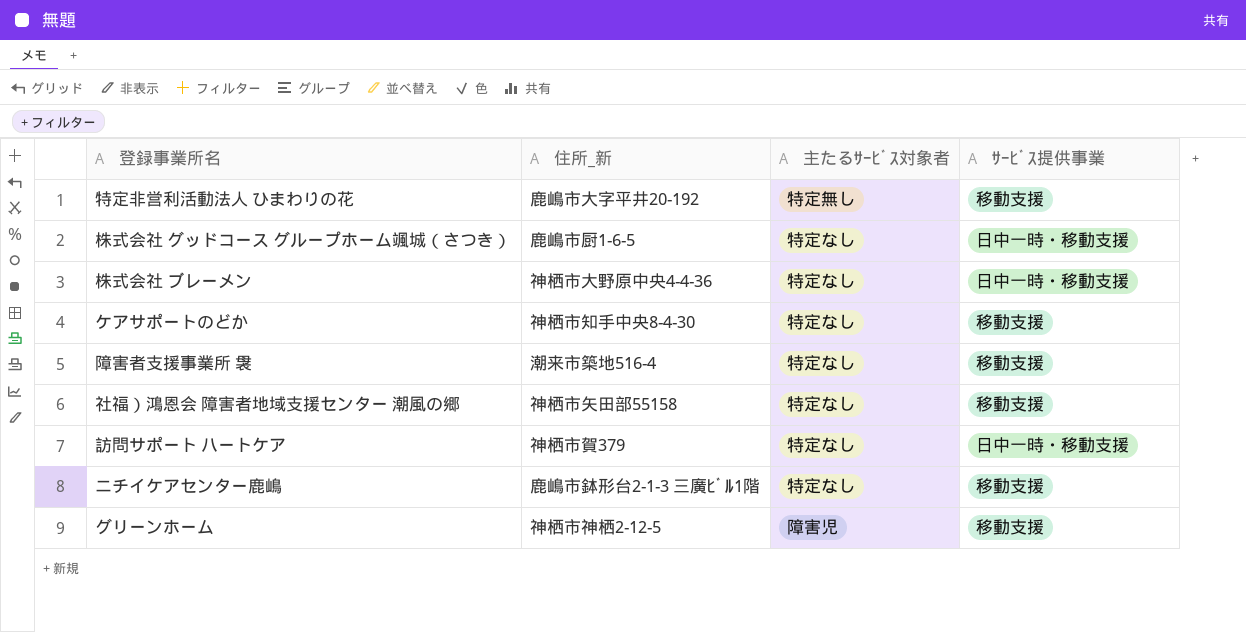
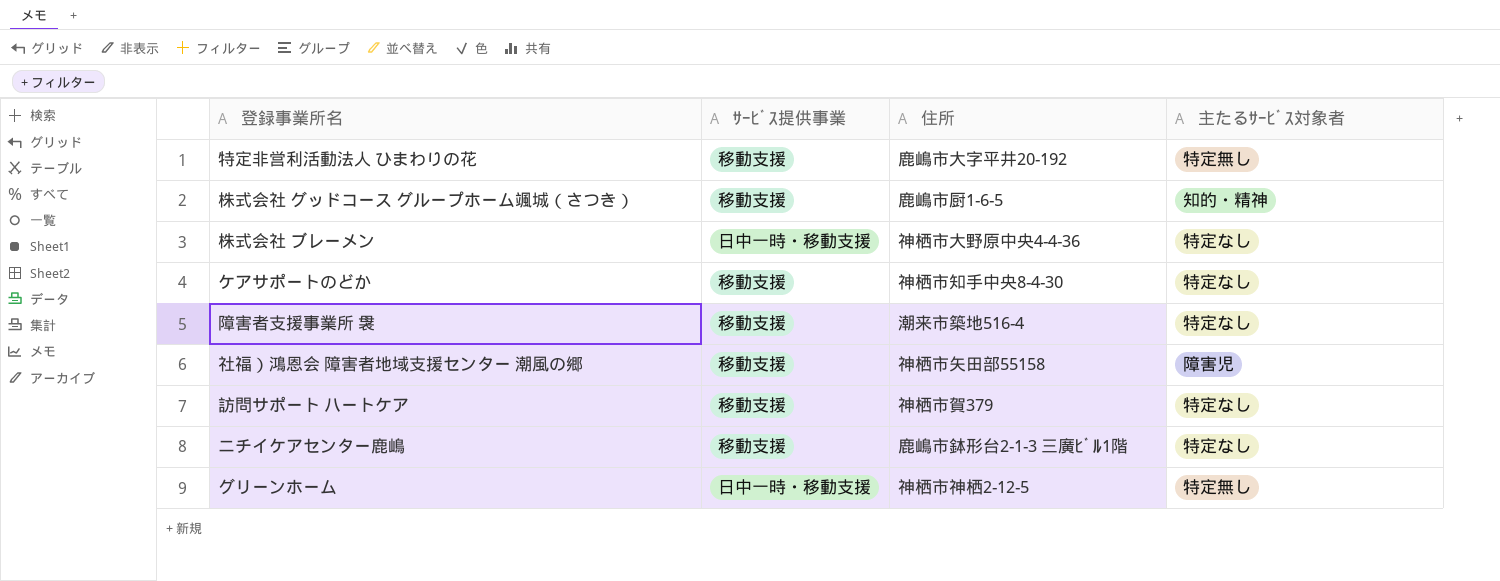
column ｻｰﾋﾞｽ提供事業 | position: 4 -> 2
column name: 住所_新 -> 住所
株式会社 グッドコース グループホーム颯城（さつき） | ｻｰﾋﾞｽ提供事業: 日中一時・移動支援 -> 移動支援
株式会社 グッドコース グループホーム颯城（さつき） | 主たるｻｰﾋﾞｽ対象者: 特定なし -> 知的・精神
社福）鴻恩会 障害者地域支援センター 潮風の郷 | 主たるｻｰﾋﾞｽ対象者: 特定なし -> 障害児
訪問サポート ハートケア | ｻｰﾋﾞｽ提供事業: 日中一時・移動支援 -> 移動支援
グリーンホーム | ｻｰﾋﾞｽ提供事業: 移動支援 -> 日中一時・移動支援
グリーンホーム | 主たるｻｰﾋﾞｽ対象者: 障害児 -> 特定無し

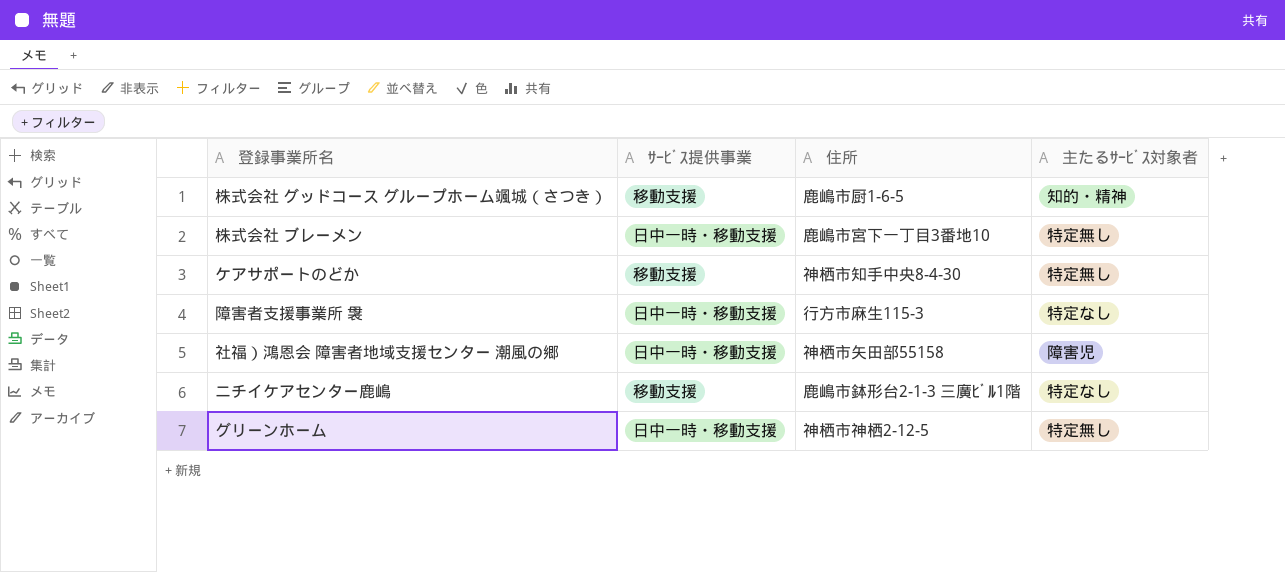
row 特定非営利活動法人 ひまわりの花: 移動支援 | 鹿嶋市大字平井20-192 | 特定無し -> none
row 訪問サポート ハートケア: 移動支援 | 神栖市賀379 | 特定なし -> none
株式会社 ブレーメン | 住所: 神栖市大野原中央4-4-36 -> 鹿嶋市宮下一丁目3番地10
株式会社 ブレーメン | 主たるｻｰﾋﾞｽ対象者: 特定なし -> 特定無し
ケアサポートのどか | 主たるｻｰﾋﾞｽ対象者: 特定なし -> 特定無し
障害者支援事業所 袰 | ｻｰﾋﾞｽ提供事業: 移動支援 -> 日中一時・移動支援
障害者支援事業所 袰 | 住所: 潮来市築地516-4 -> 行方市麻生115-3
社福）鴻恩会 障害者地域支援センター 潮風の郷 | ｻｰﾋﾞｽ提供事業: 移動支援 -> 日中一時・移動支援

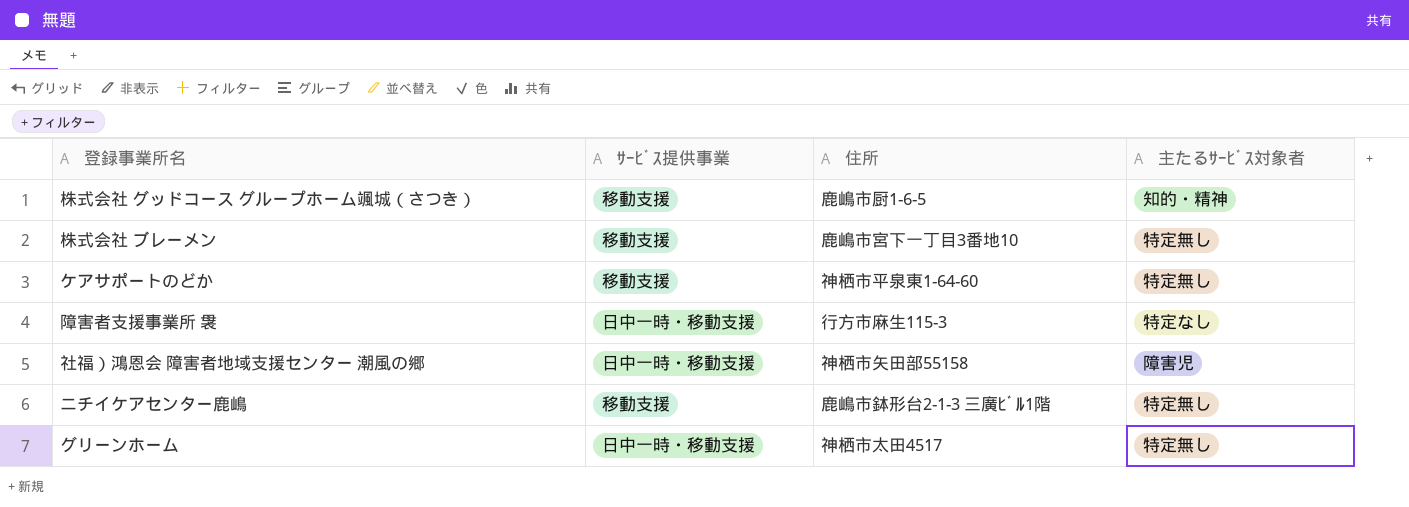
株式会社 ブレーメン | ｻｰﾋﾞｽ提供事業: 日中一時・移動支援 -> 移動支援
ケアサポートのどか | 住所: 神栖市知手中央8-4-30 -> 神栖市平泉東1-64-60
ニチイケアセンター鹿嶋 | 主たるｻｰﾋﾞｽ対象者: 特定なし -> 特定無し
グリーンホーム | 住所: 神栖市神栖2-12-5 -> 神栖市太田4517

